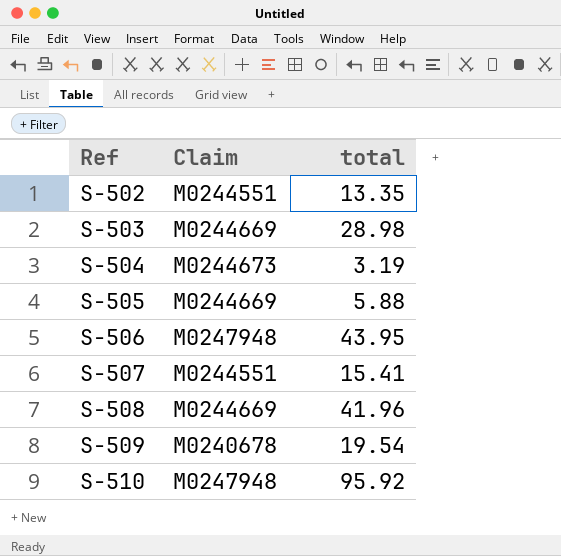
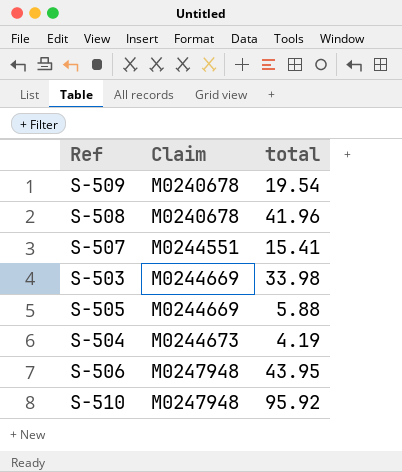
row order: Ref ascending -> Claim ascending
row S-502: M0244551 | 13.35 -> none
S-508 | Claim: M0244669 -> M0240678
S-503 | total: 28.98 -> 33.98
S-504 | total: 3.19 -> 4.19

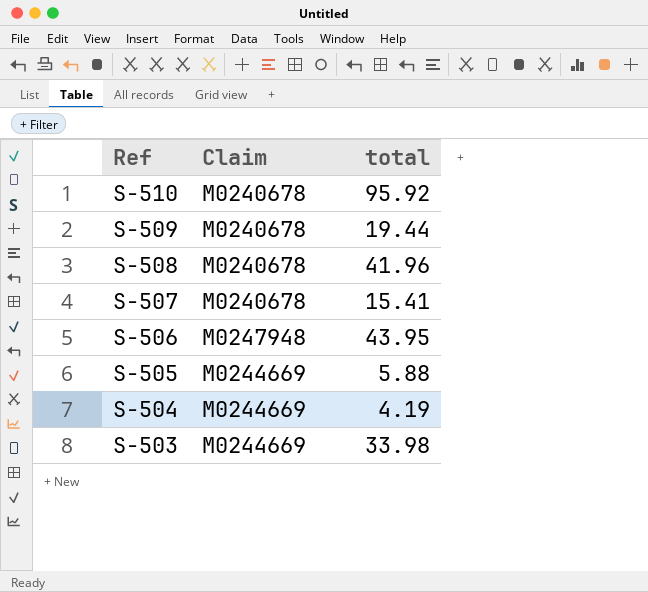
row order: Claim ascending -> Ref descending
S-510 | Claim: M0247948 -> M0240678
S-509 | total: 19.54 -> 19.44
S-507 | Claim: M0244551 -> M0240678
S-504 | Claim: M0244673 -> M0244669

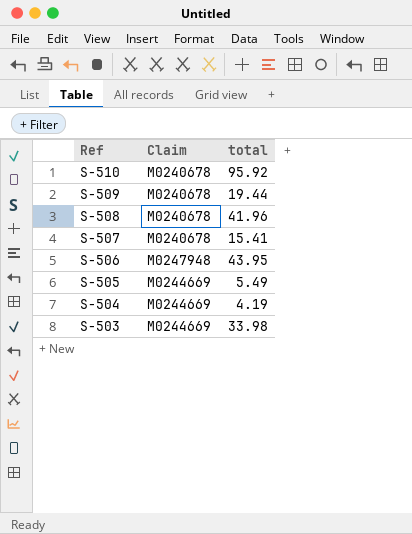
S-505 | total: 5.88 -> 5.49

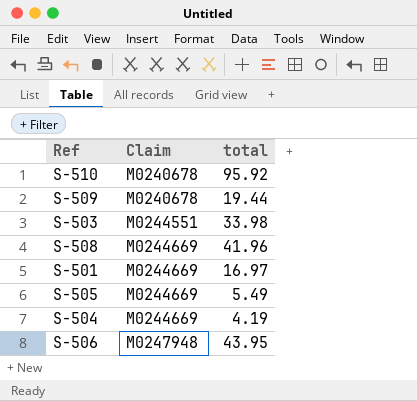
row order: Ref descending -> Claim ascending
row S-507: M0240678 | 15.41 -> none
S-503 | Claim: M0244669 -> M0244551
S-508 | Claim: M0240678 -> M0244669
row S-501: none -> M0244669 | 16.97

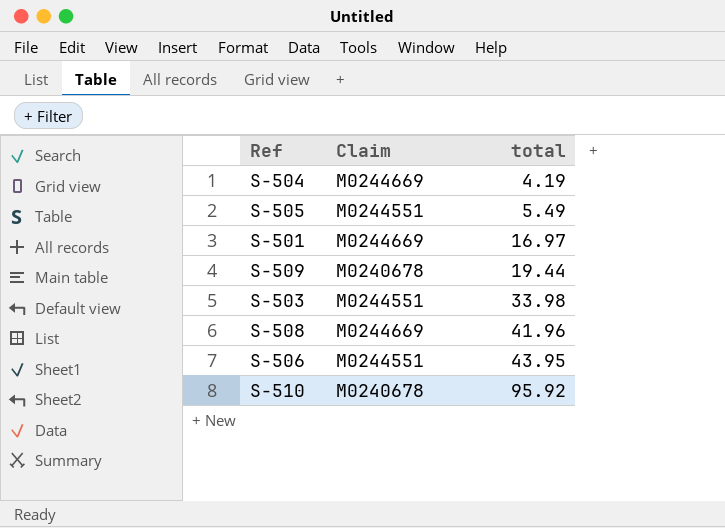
row order: Claim ascending -> total ascending
S-505 | Claim: M0244669 -> M0244551
S-506 | Claim: M0247948 -> M0244551

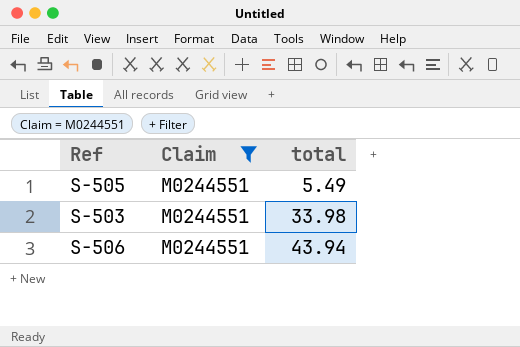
filter: none -> Claim = M0244551
S-506 | total: 43.95 -> 43.94

